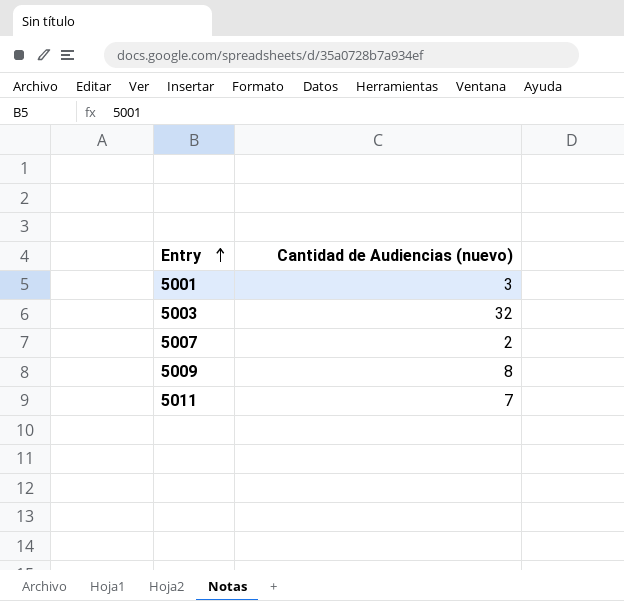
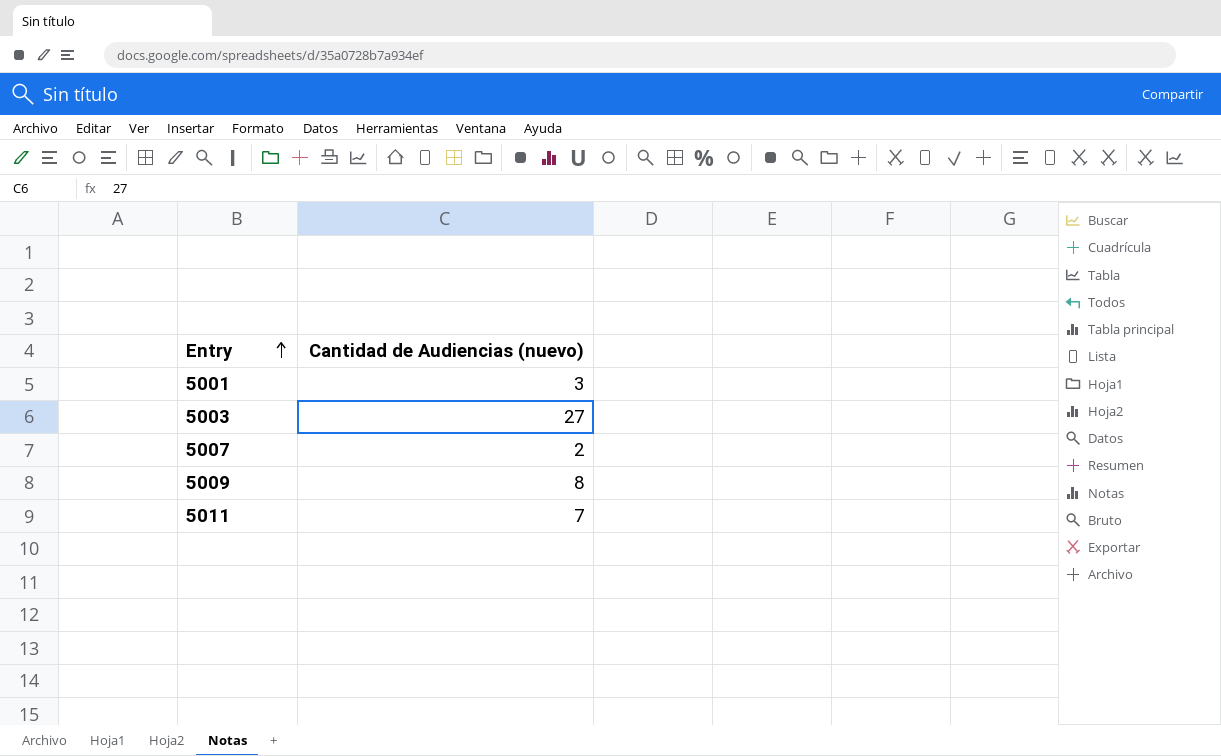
5003 | Cantidad de Audiencias (nuevo): 32 -> 27

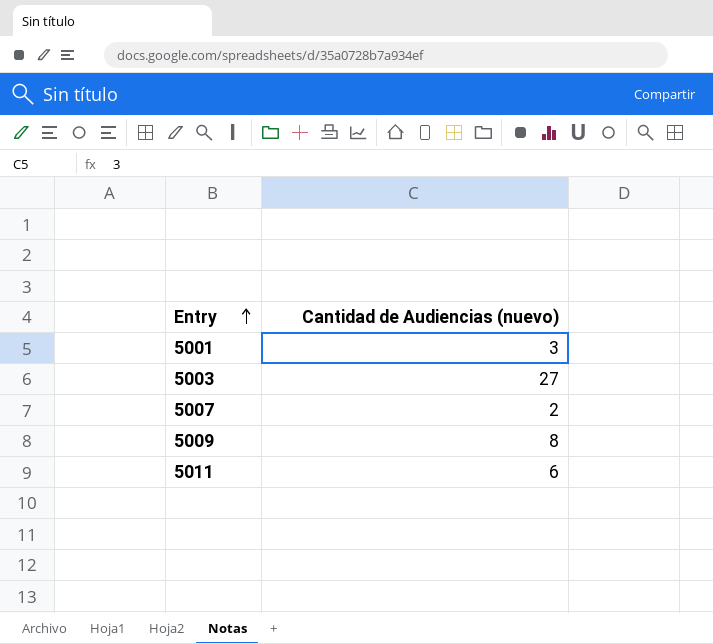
5011 | Cantidad de Audiencias (nuevo): 7 -> 6

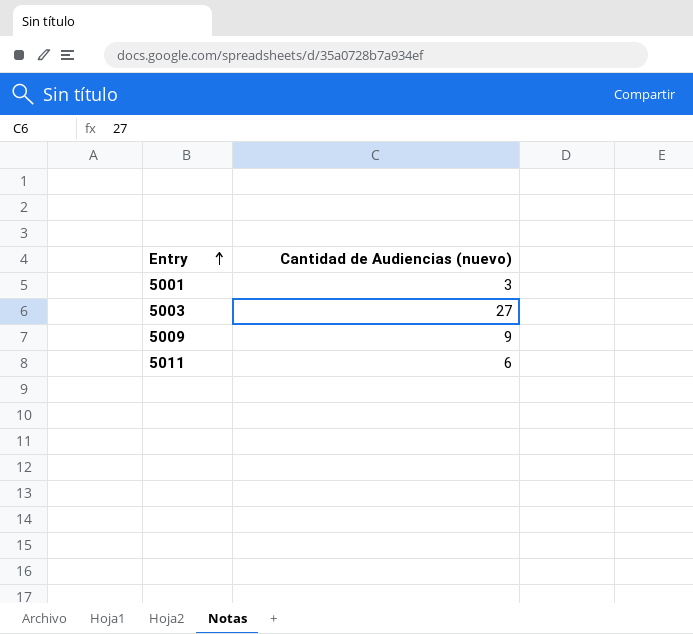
row 5007: 2 -> none
5009 | Cantidad de Audiencias (nuevo): 8 -> 9

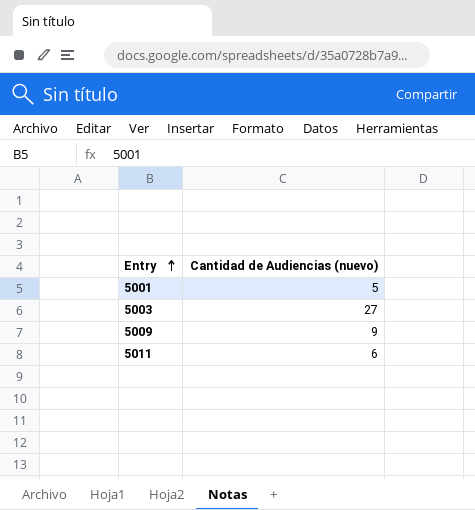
5001 | Cantidad de Audiencias (nuevo): 3 -> 5

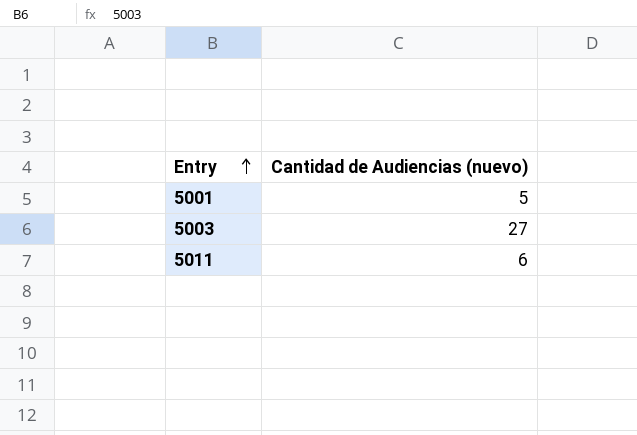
row 5009: 9 -> none

